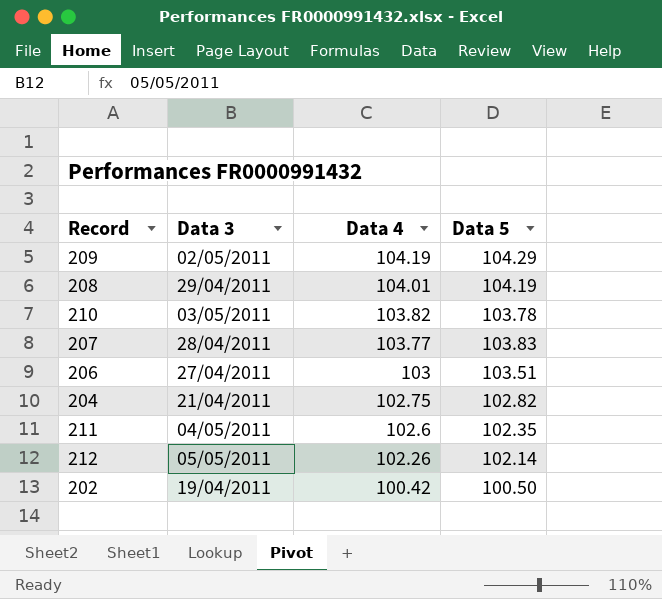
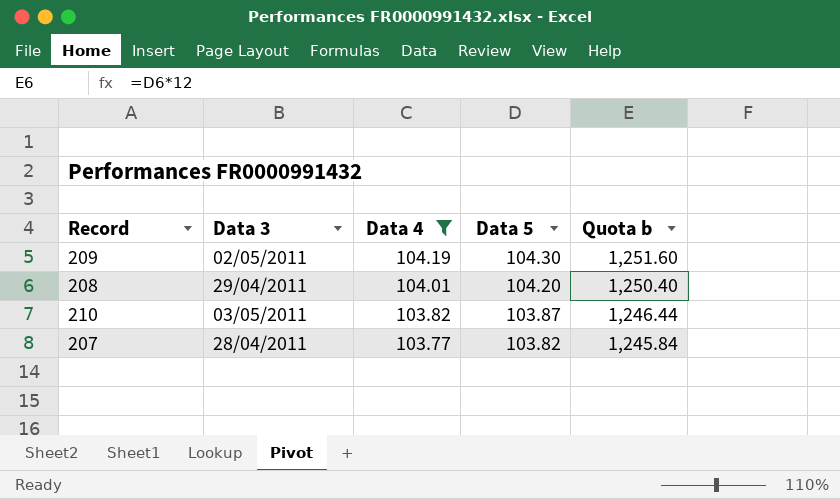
filter: none -> Data 4 >= 103.77
column Quota b | formula: none -> [Data 5] * 12
209 | Data 5: 104.29 -> 104.30
208 | Data 5: 104.19 -> 104.20
210 | Data 5: 103.78 -> 103.87
207 | Data 5: 103.83 -> 103.82

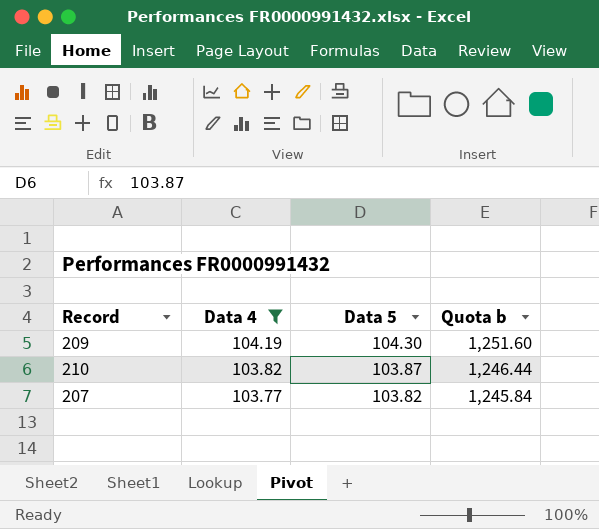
column Data 3 | position: 2 -> none
row 208: 29/04/2011 | 104.01 | 104.20 | 1,250.40 -> none

